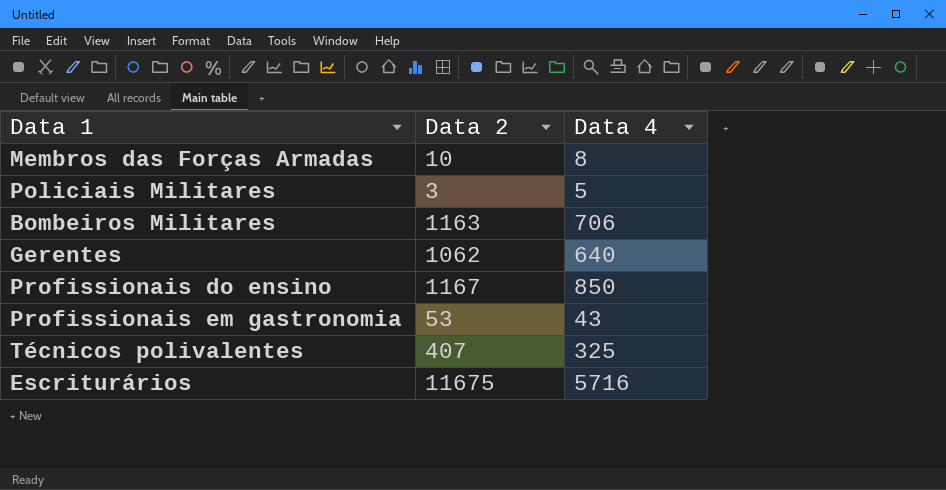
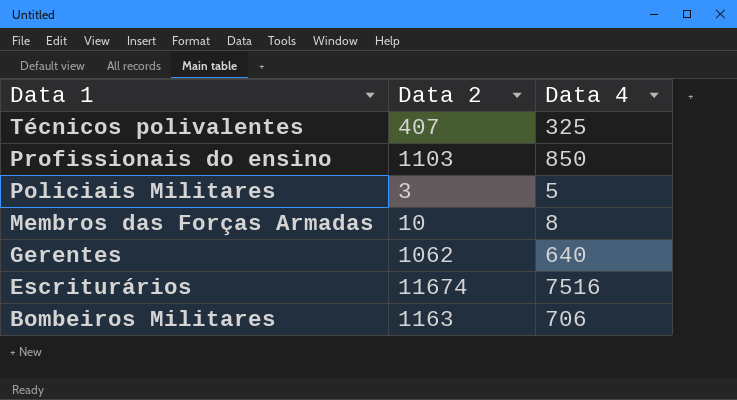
row order: none -> Data 1 descending
row Profissionais em gastronomia: 53 | 43 -> none
Profissionais do ensino | Data 2: 1167 -> 1103
Escriturários | Data 2: 11675 -> 11674
Escriturários | Data 4: 5716 -> 7516

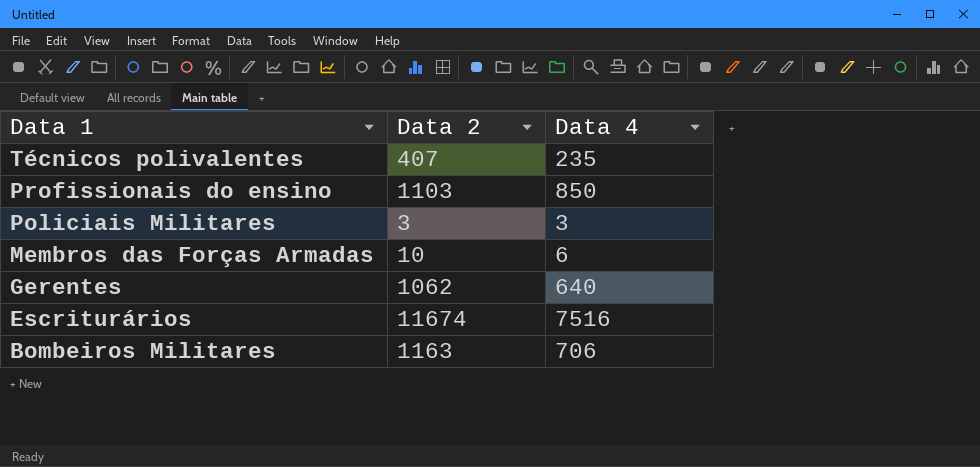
Técnicos polivalentes | Data 4: 325 -> 235
Policiais Militares | Data 4: 5 -> 3
Membros das Forças Armadas | Data 4: 8 -> 6

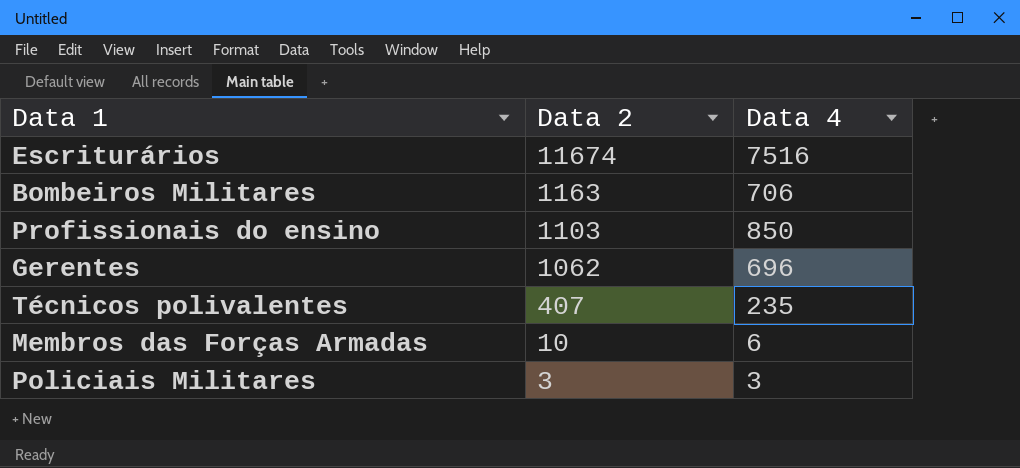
row order: Data 1 descending -> Data 2 descending
Gerentes | Data 4: 640 -> 696

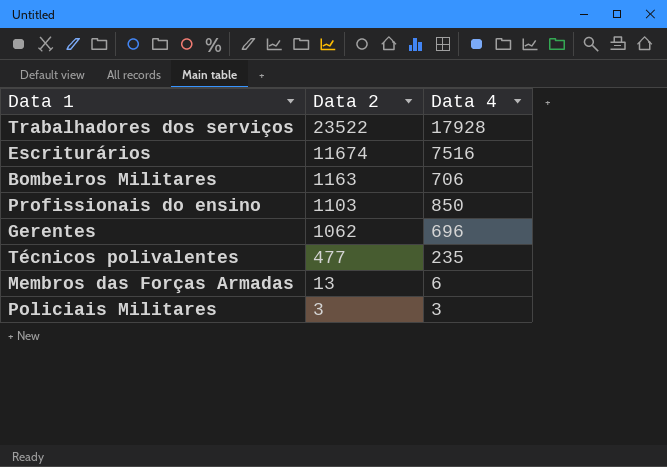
row Trabalhadores dos serviços: none -> 23522 | 17928
Técnicos polivalentes | Data 2: 407 -> 477
Membros das Forças Armadas | Data 2: 10 -> 13

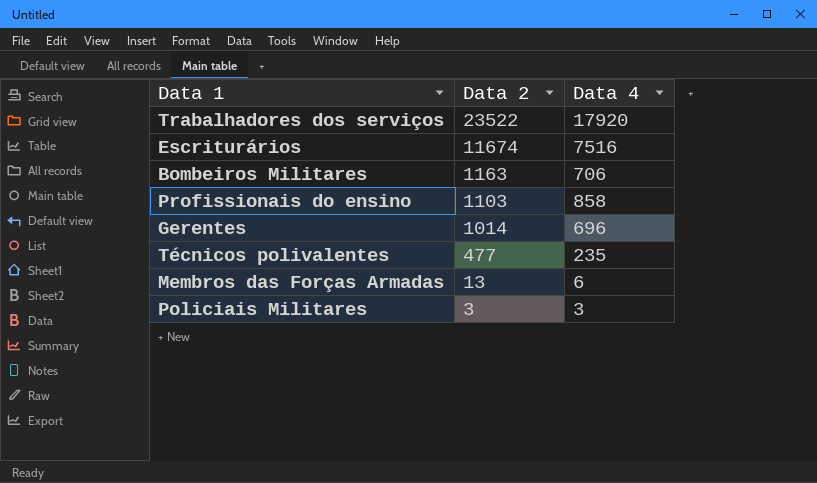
Trabalhadores dos serviços | Data 4: 17928 -> 17920
Profissionais do ensino | Data 4: 850 -> 858
Gerentes | Data 2: 1062 -> 1014

